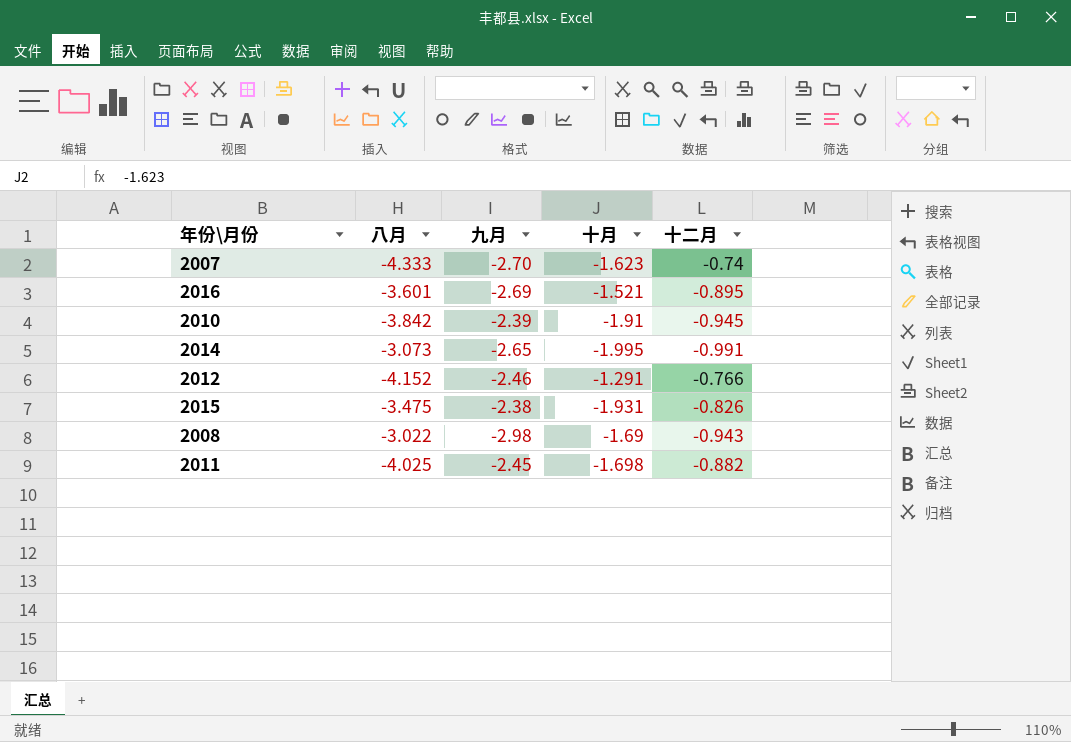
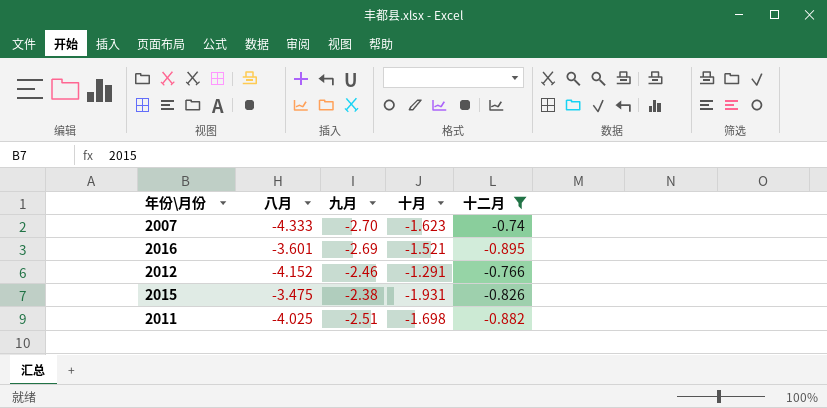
filter: none -> 十二月 >= -0.895
2011 | 九月: -2.45 -> -2.51

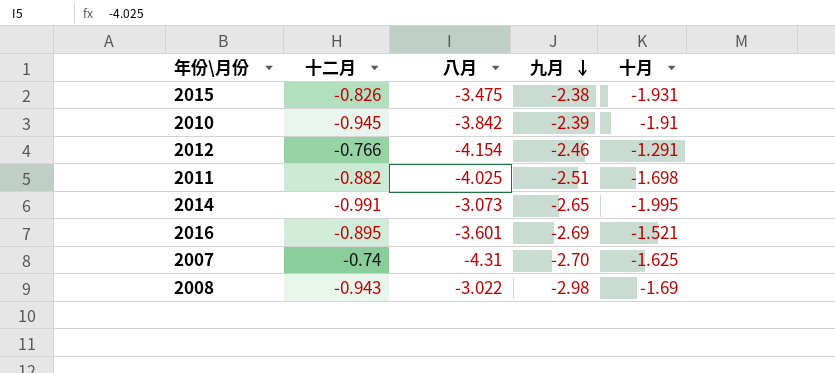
filter: 十二月 >= -0.895 -> none
row order: none -> 九月 descending
column 十二月 | position: 5 -> 2
2012 | 八月: -4.152 -> -4.154
2007 | 八月: -4.333 -> -4.31
2007 | 十月: -1.623 -> -1.625

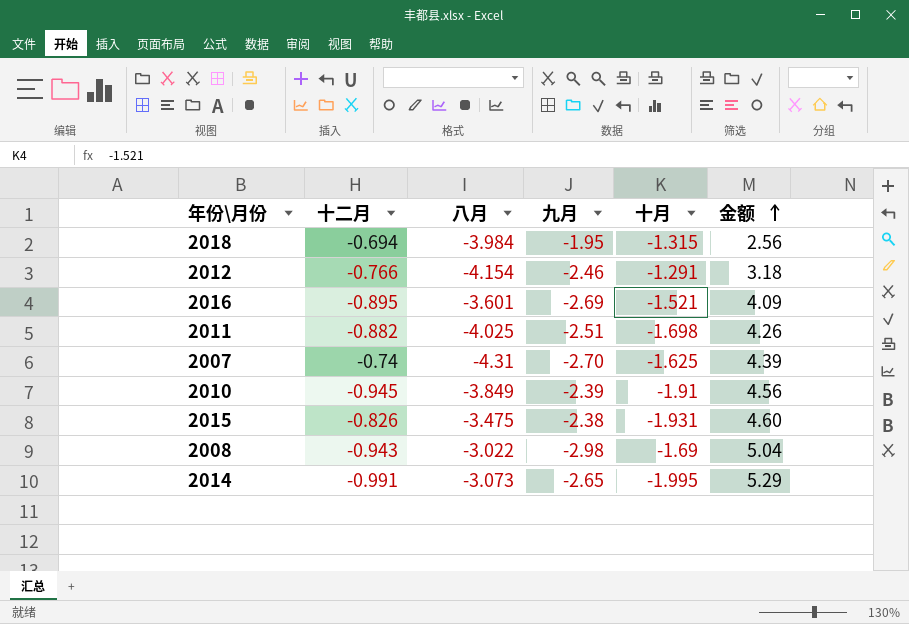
row order: 九月 descending -> 金额 ascending
column 金额 | formula: none -> [九月] * [十月]
row 2018: none -> -0.694 | -3.984 | -1.95 | -1.315 | 2.56
2010 | 八月: -3.842 -> -3.849

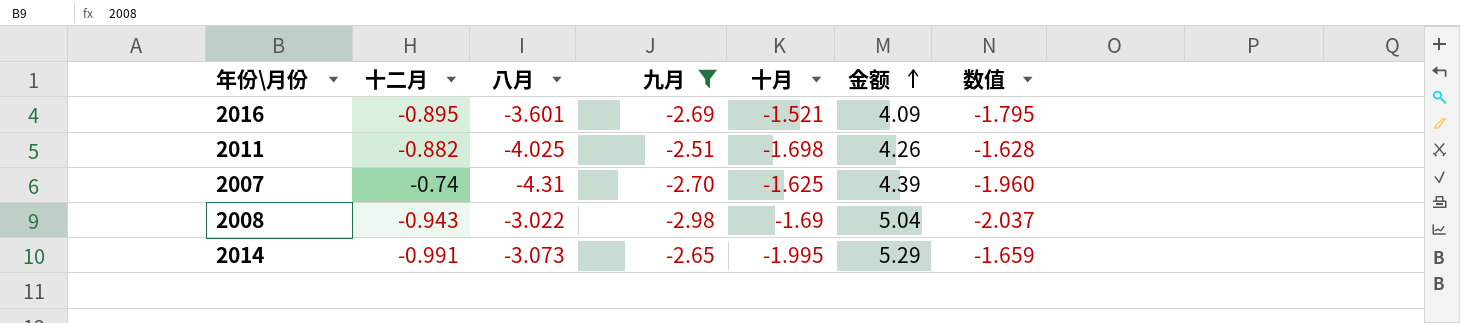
filter: none -> 九月 <= -2.51
column 数值 | formula: none -> [九月] - [十二月]

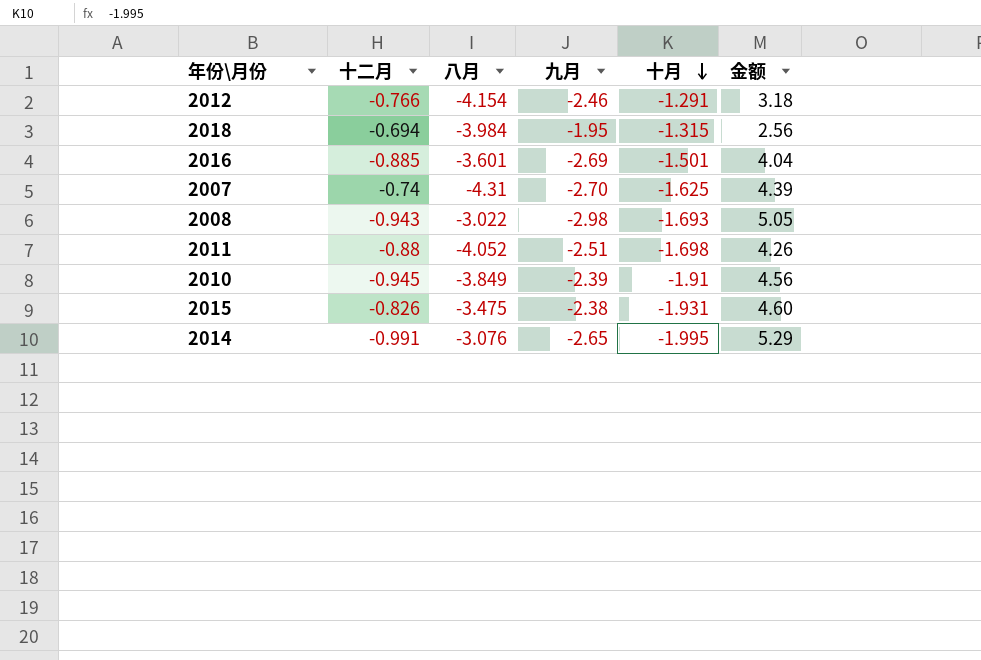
filter: 九月 <= -2.51 -> none
row order: 金额 ascending -> 十月 descending
column 数值 | formula: [九月] - [十二月] -> none
2016 | 十二月: -0.895 -> -0.885
2016 | 十月: -1.521 -> -1.501
2016 | 金额: 4.09 -> 4.04
2008 | 十月: -1.69 -> -1.693
2008 | 金额: 5.04 -> 5.05
2011 | 十二月: -0.882 -> -0.88
2011 | 八月: -4.025 -> -4.052
2014 | 八月: -3.073 -> -3.076

